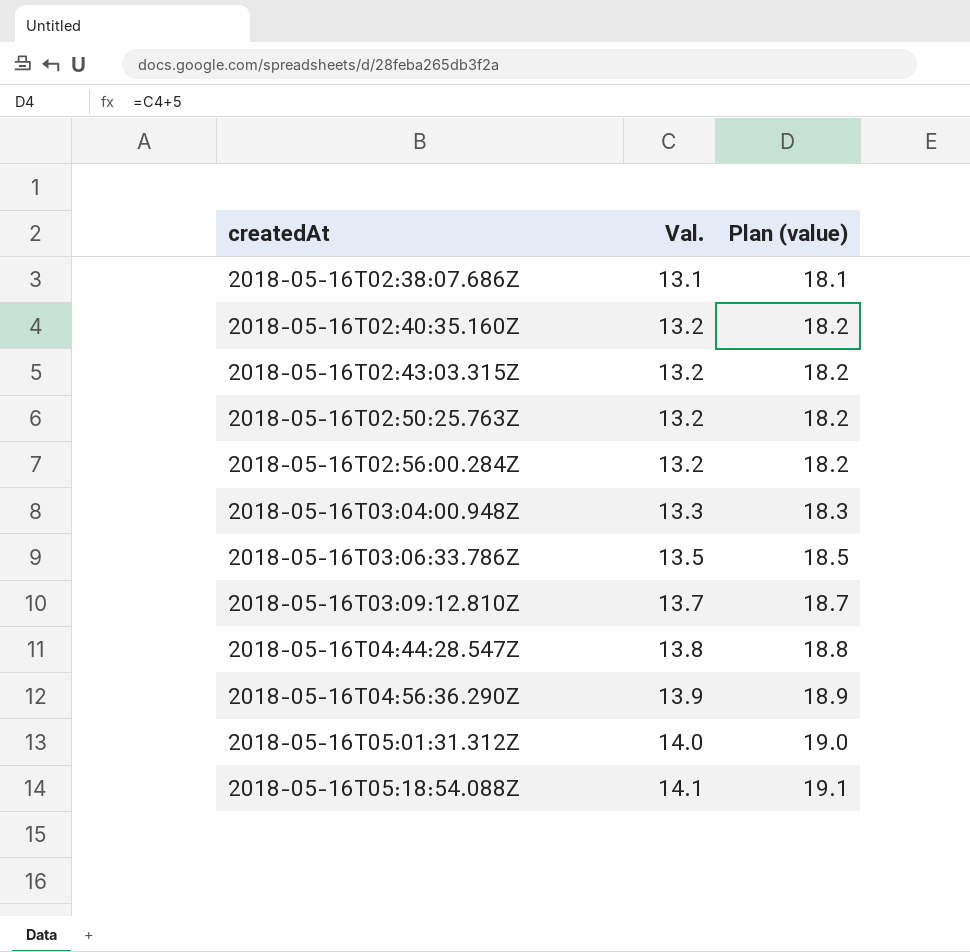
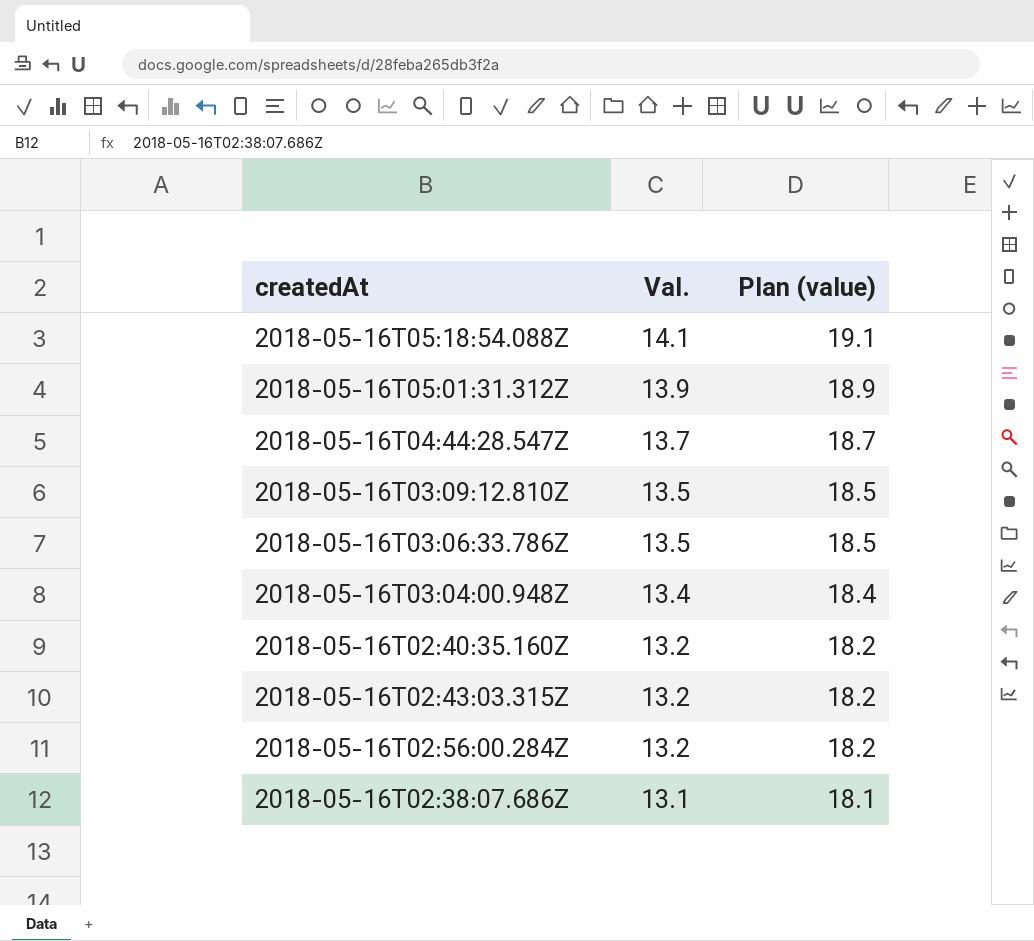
row order: createdAt ascending -> Val. descending
row 2018-05-16T02:50:25.763Z: 13.2 | 18.2 -> none
row 2018-05-16T04:56:36.290Z: 13.9 | 18.9 -> none
2018-05-16T05:01:31.312Z | Val.: 14.0 -> 13.9
2018-05-16T05:01:31.312Z | Plan (value): 19.0 -> 18.9
2018-05-16T04:44:28.547Z | Val.: 13.8 -> 13.7
2018-05-16T04:44:28.547Z | Plan (value): 18.8 -> 18.7
2018-05-16T03:09:12.810Z | Val.: 13.7 -> 13.5
2018-05-16T03:09:12.810Z | Plan (value): 18.7 -> 18.5
2018-05-16T03:04:00.948Z | Val.: 13.3 -> 13.4
2018-05-16T03:04:00.948Z | Plan (value): 18.3 -> 18.4

